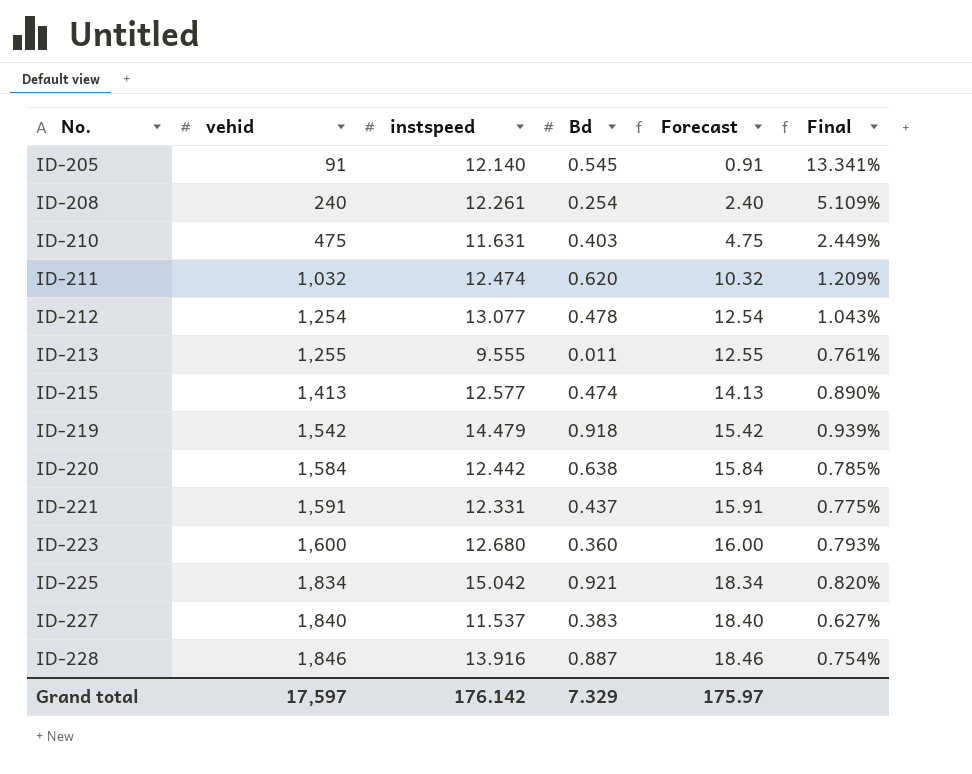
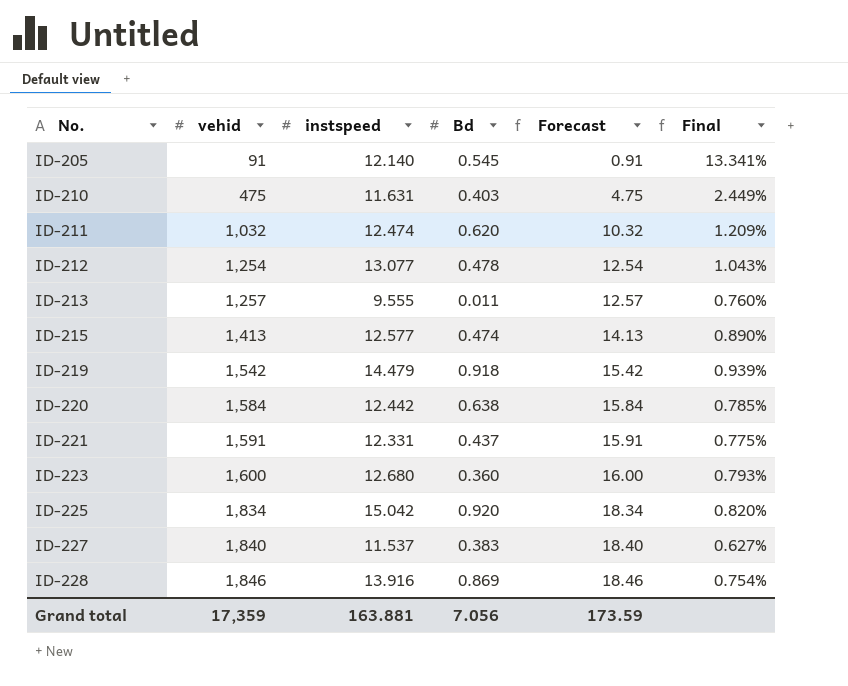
row ID-208: 240 | 12.261 | 0.254 | 2.40 | 5.109% -> none
ID-213 | vehid: 1,255 -> 1,257
ID-213 | Forecast: 12.55 -> 12.57
ID-213 | Final: 0.761% -> 0.760%
ID-225 | Bd: 0.921 -> 0.920
ID-228 | Bd: 0.887 -> 0.869
Grand total | vehid: 17,597 -> 17,359
Grand total | instspeed: 176.142 -> 163.881
Grand total | Bd: 7.329 -> 7.056
Grand total | Forecast: 175.97 -> 173.59

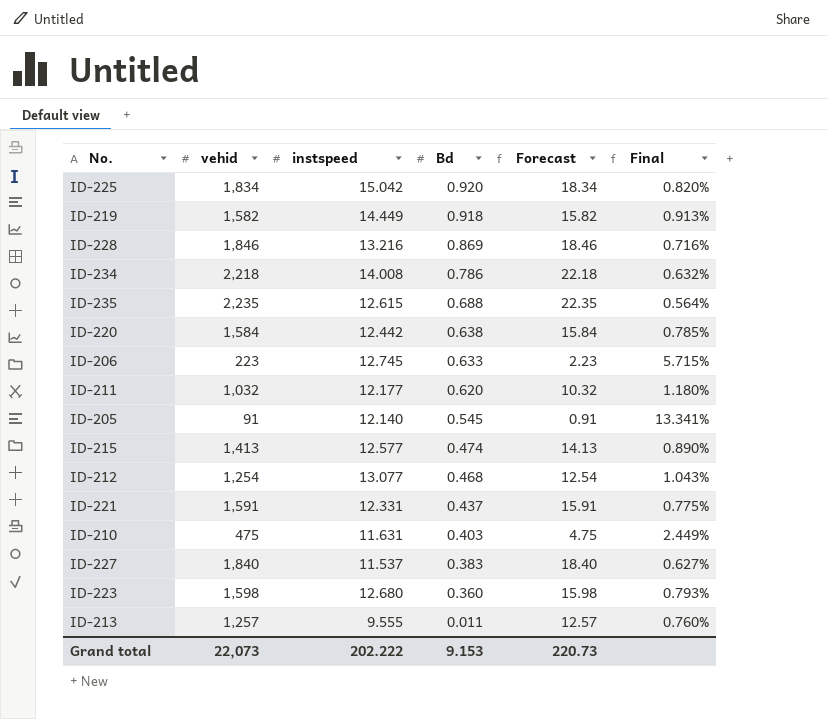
row order: No. ascending -> Bd descending
ID-219 | vehid: 1,542 -> 1,582
ID-219 | instspeed: 14.479 -> 14.449
ID-219 | Forecast: 15.42 -> 15.82
ID-219 | Final: 0.939% -> 0.913%
ID-228 | instspeed: 13.916 -> 13.216
ID-228 | Final: 0.754% -> 0.716%
row ID-234: none -> 2,218 | 14.008 | 0.786 | 22.18 | 0.632%
row ID-235: none -> 2,235 | 12.615 | 0.688 | 22.35 | 0.564%
row ID-206: none -> 223 | 12.745 | 0.633 | 2.23 | 5.715%
ID-211 | instspeed: 12.474 -> 12.177
ID-211 | Final: 1.209% -> 1.180%
ID-212 | Bd: 0.478 -> 0.468
ID-223 | vehid: 1,600 -> 1,598
ID-223 | Forecast: 16.00 -> 15.98
Grand total | vehid: 17,359 -> 22,073
Grand total | instspeed: 163.881 -> 202.222
Grand total | Bd: 7.056 -> 9.153
Grand total | Forecast: 173.59 -> 220.73

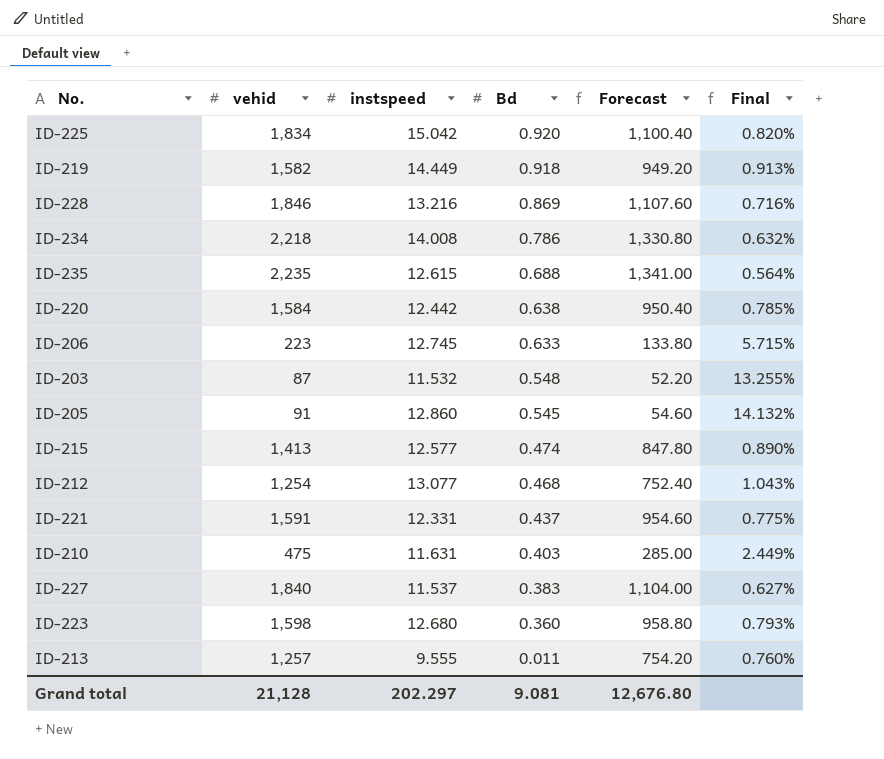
column Forecast | formula: [vehid] * 0.01 -> [vehid] * 0.6
row ID-211: 1,032 | 12.177 | 0.620 | 10.32 | 1.180% -> none
row ID-203: none -> 87 | 11.532 | 0.548 | 52.20 | 13.255%
ID-205 | instspeed: 12.140 -> 12.860
ID-205 | Final: 13.341% -> 14.132%
Grand total | vehid: 22,073 -> 21,128
Grand total | instspeed: 202.222 -> 202.297
Grand total | Bd: 9.153 -> 9.081
Grand total | Forecast: 220.73 -> 12,676.80

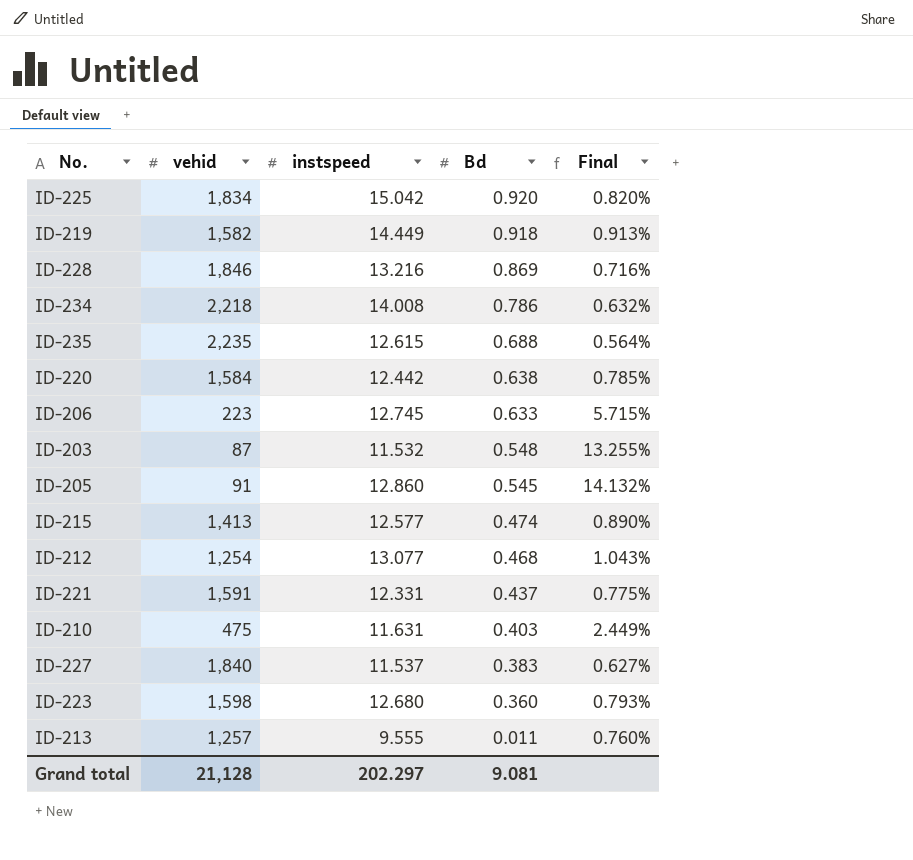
column Forecast | formula: [vehid] * 0.6 -> none

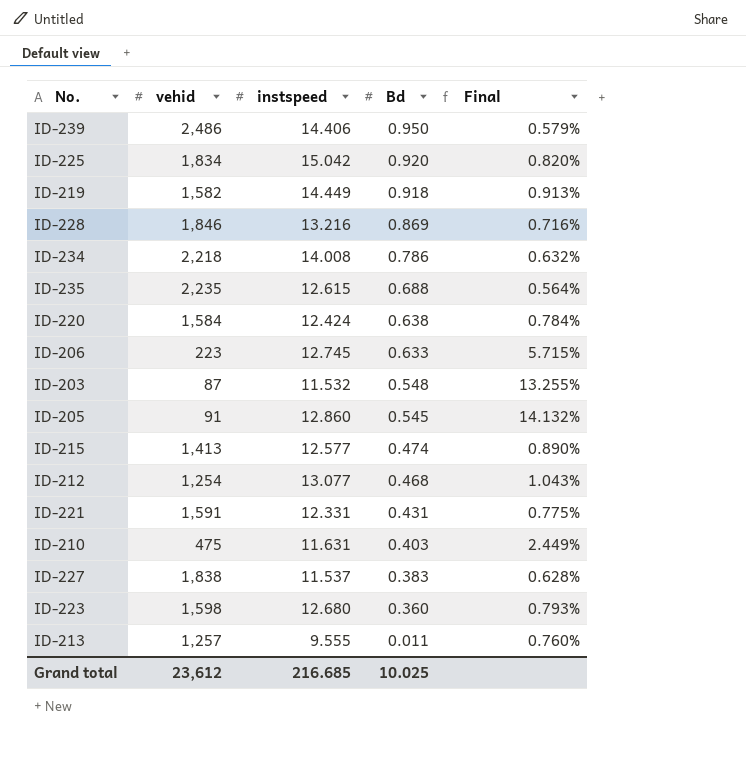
row ID-239: none -> 2,486 | 14.406 | 0.950 | 0.579%
ID-220 | instspeed: 12.442 -> 12.424
ID-220 | Final: 0.785% -> 0.784%
ID-221 | Bd: 0.437 -> 0.431
ID-227 | vehid: 1,840 -> 1,838
ID-227 | Final: 0.627% -> 0.628%
Grand total | vehid: 21,128 -> 23,612
Grand total | instspeed: 202.297 -> 216.685
Grand total | Bd: 9.081 -> 10.025

